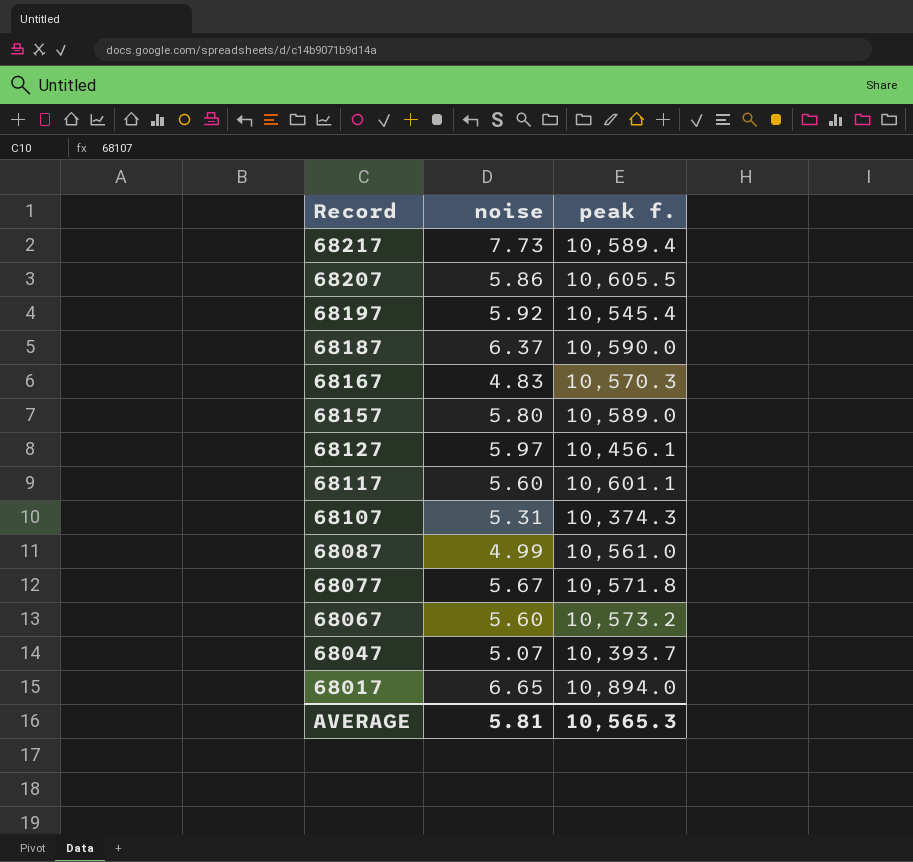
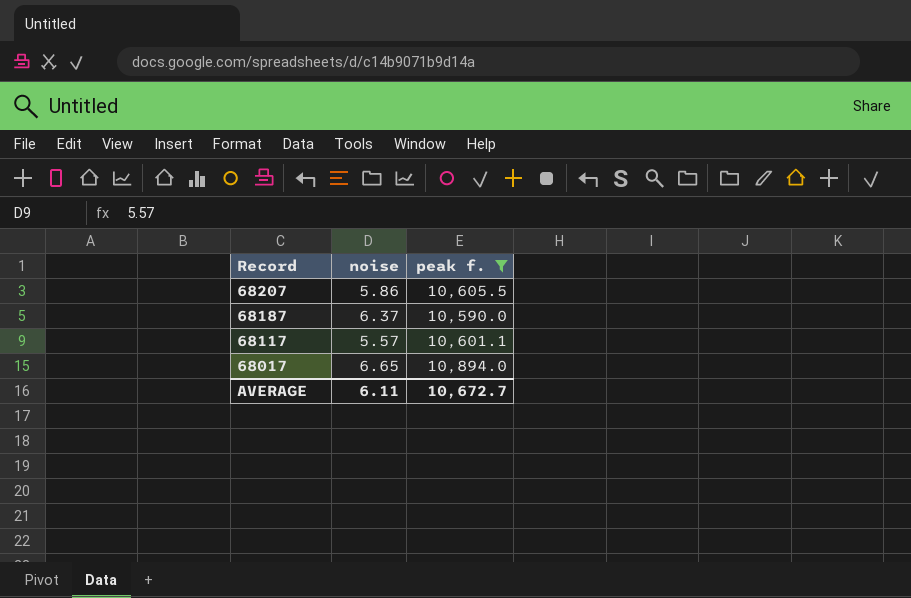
filter: none -> peak f. >= 10,590.0
68117 | noise: 5.60 -> 5.57
AVERAGE | noise: 5.81 -> 6.11
AVERAGE | peak f.: 10,565.3 -> 10,672.7

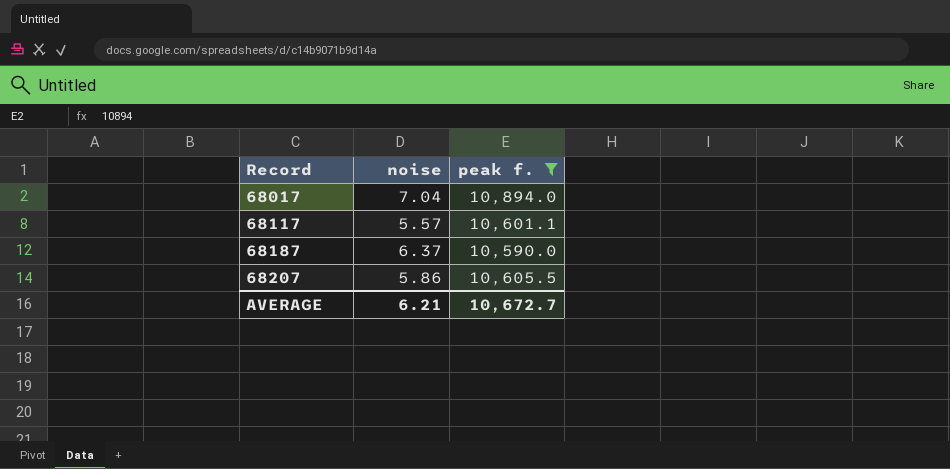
row order: Record descending -> Record ascending
68017 | noise: 6.65 -> 7.04
AVERAGE | noise: 6.11 -> 6.21

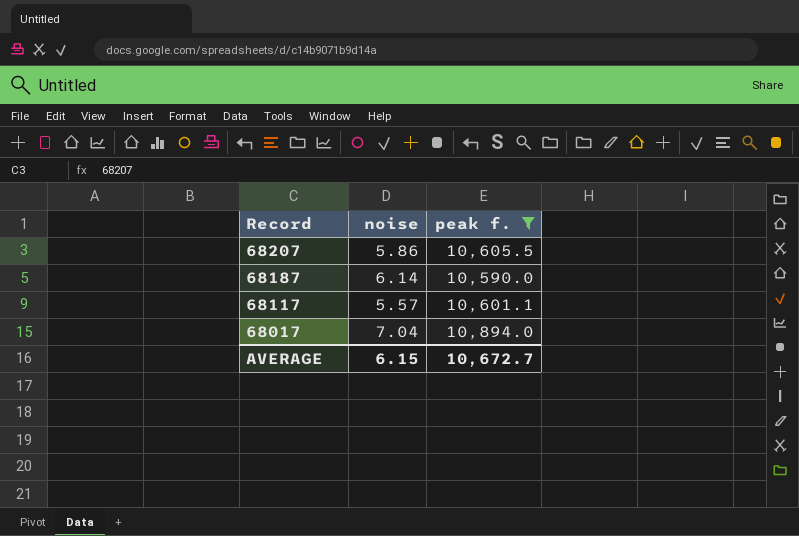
row order: Record ascending -> Record descending
68187 | noise: 6.37 -> 6.14
AVERAGE | noise: 6.21 -> 6.15

